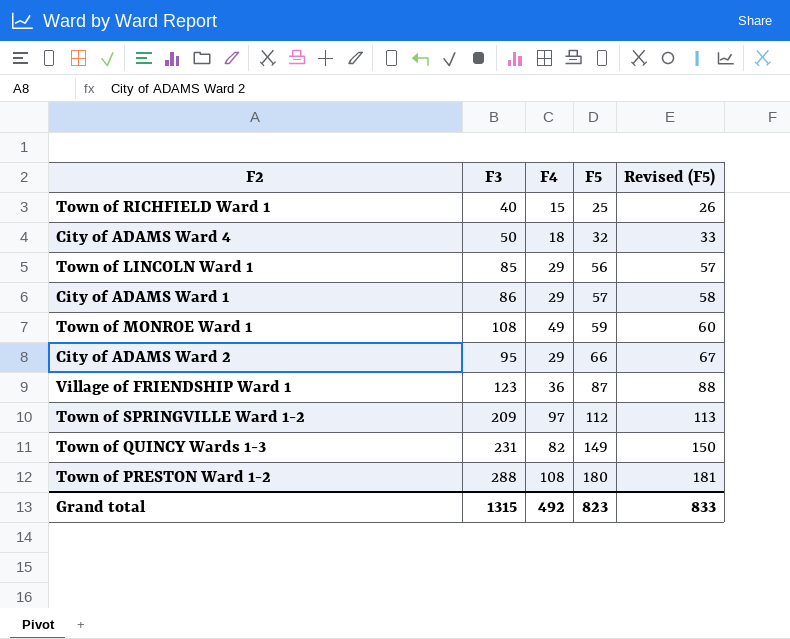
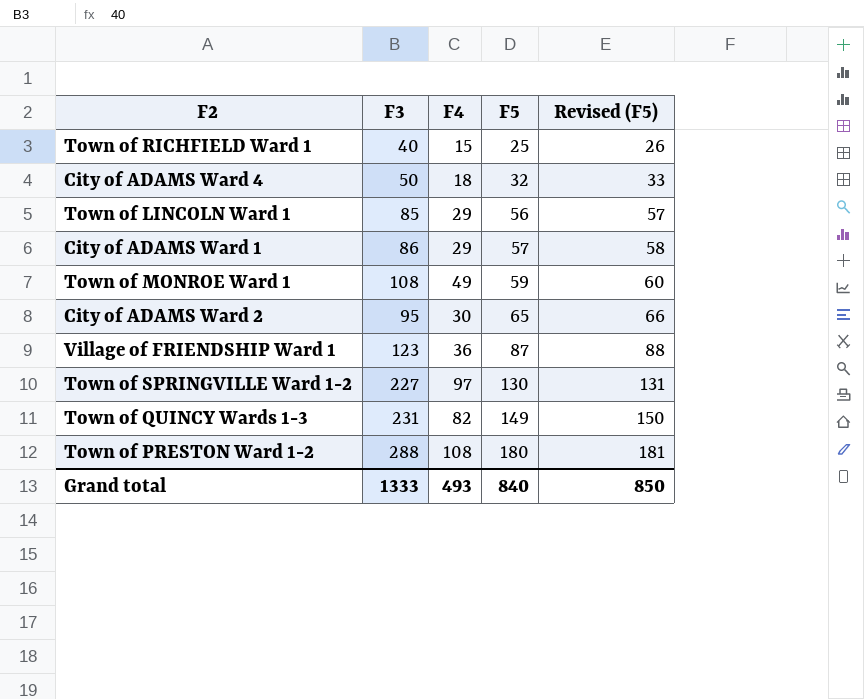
City of ADAMS Ward 2 | F4: 29 -> 30
City of ADAMS Ward 2 | F5: 66 -> 65
City of ADAMS Ward 2 | Revised (F5): 67 -> 66
Town of SPRINGVILLE Ward 1-2 | F3: 209 -> 227
Town of SPRINGVILLE Ward 1-2 | F5: 112 -> 130
Town of SPRINGVILLE Ward 1-2 | Revised (F5): 113 -> 131
Grand total | F3: 1315 -> 1333
Grand total | F4: 492 -> 493
Grand total | F5: 823 -> 840
Grand total | Revised (F5): 833 -> 850

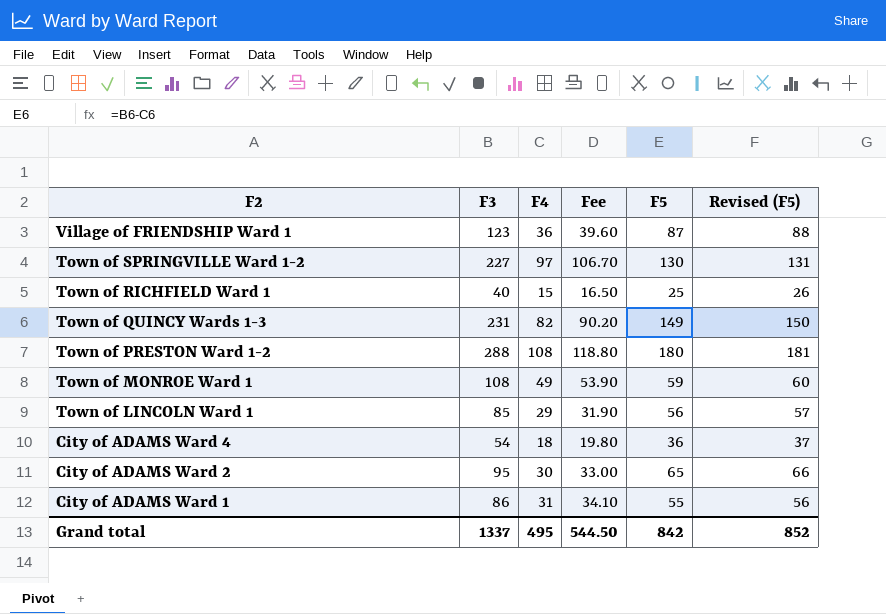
row order: F5 ascending -> F2 descending
column Fee | formula: none -> [F4] * 1.1
City of ADAMS Ward 4 | F3: 50 -> 54
City of ADAMS Ward 4 | F5: 32 -> 36
City of ADAMS Ward 4 | Revised (F5): 33 -> 37
City of ADAMS Ward 1 | F4: 29 -> 31
City of ADAMS Ward 1 | F5: 57 -> 55
City of ADAMS Ward 1 | Revised (F5): 58 -> 56
Grand total | F3: 1333 -> 1337
Grand total | F4: 493 -> 495
Grand total | F5: 840 -> 842
Grand total | Revised (F5): 850 -> 852

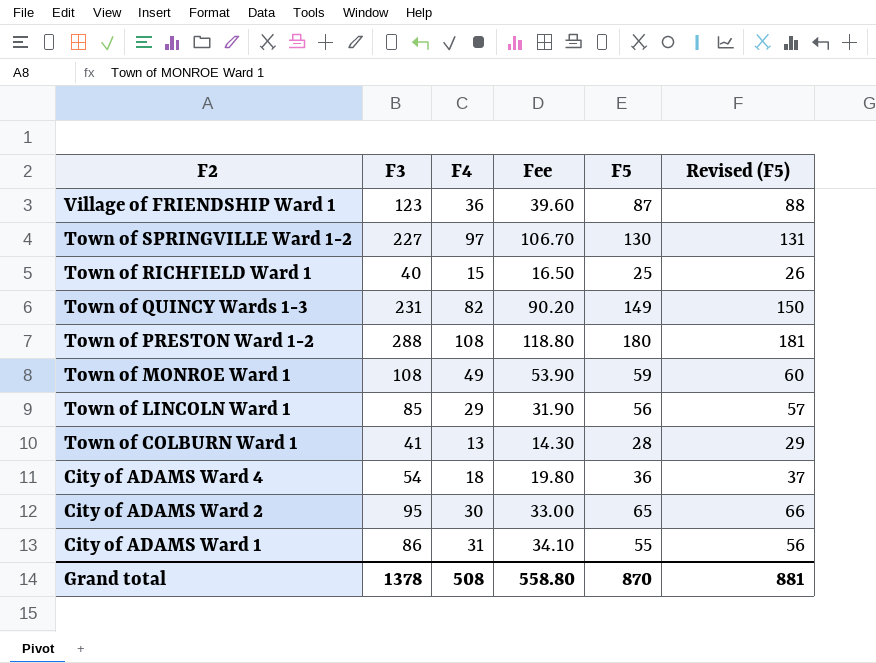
row Town of COLBURN Ward 1: none -> 41 | 13 | 14.30 | 28 | 29
Grand total | F3: 1337 -> 1378
Grand total | F4: 495 -> 508
Grand total | Fee: 544.50 -> 558.80
Grand total | F5: 842 -> 870
Grand total | Revised (F5): 852 -> 881

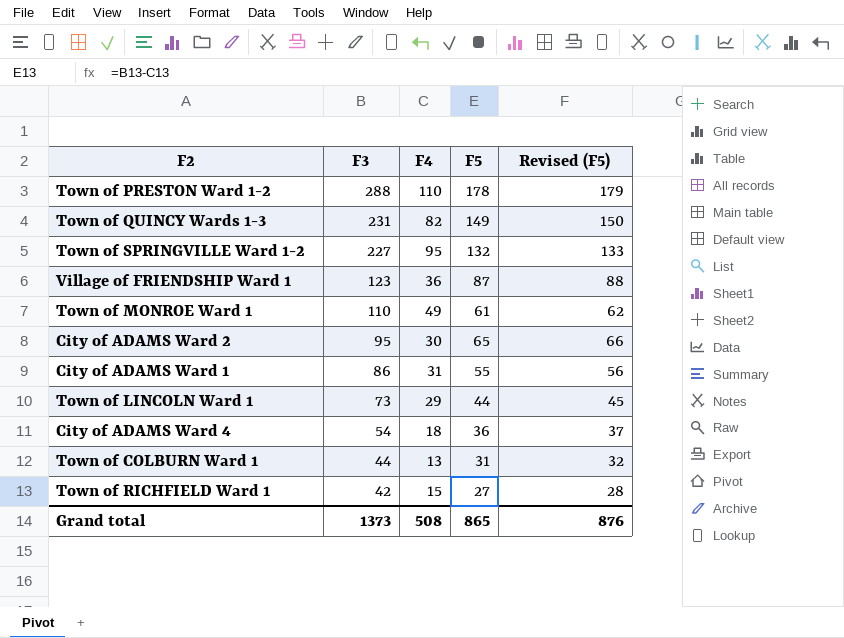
row order: F2 descending -> F3 descending
column Fee | formula: [F4] * 1.1 -> none
Town of PRESTON Ward 1-2 | F4: 108 -> 110
Town of PRESTON Ward 1-2 | F5: 180 -> 178
Town of PRESTON Ward 1-2 | Revised (F5): 181 -> 179
Town of SPRINGVILLE Ward 1-2 | F4: 97 -> 95
Town of SPRINGVILLE Ward 1-2 | F5: 130 -> 132
Town of SPRINGVILLE Ward 1-2 | Revised (F5): 131 -> 133
Town of MONROE Ward 1 | F3: 108 -> 110
Town of MONROE Ward 1 | F5: 59 -> 61
Town of MONROE Ward 1 | Revised (F5): 60 -> 62
Town of LINCOLN Ward 1 | F3: 85 -> 73
Town of LINCOLN Ward 1 | F5: 56 -> 44
Town of LINCOLN Ward 1 | Revised (F5): 57 -> 45
Town of COLBURN Ward 1 | F3: 41 -> 44
Town of COLBURN Ward 1 | F5: 28 -> 31
Town of COLBURN Ward 1 | Revised (F5): 29 -> 32
Town of RICHFIELD Ward 1 | F3: 40 -> 42
Town of RICHFIELD Ward 1 | F5: 25 -> 27
Town of RICHFIELD Ward 1 | Revised (F5): 26 -> 28
Grand total | F3: 1378 -> 1373
Grand total | F5: 870 -> 865
Grand total | Revised (F5): 881 -> 876

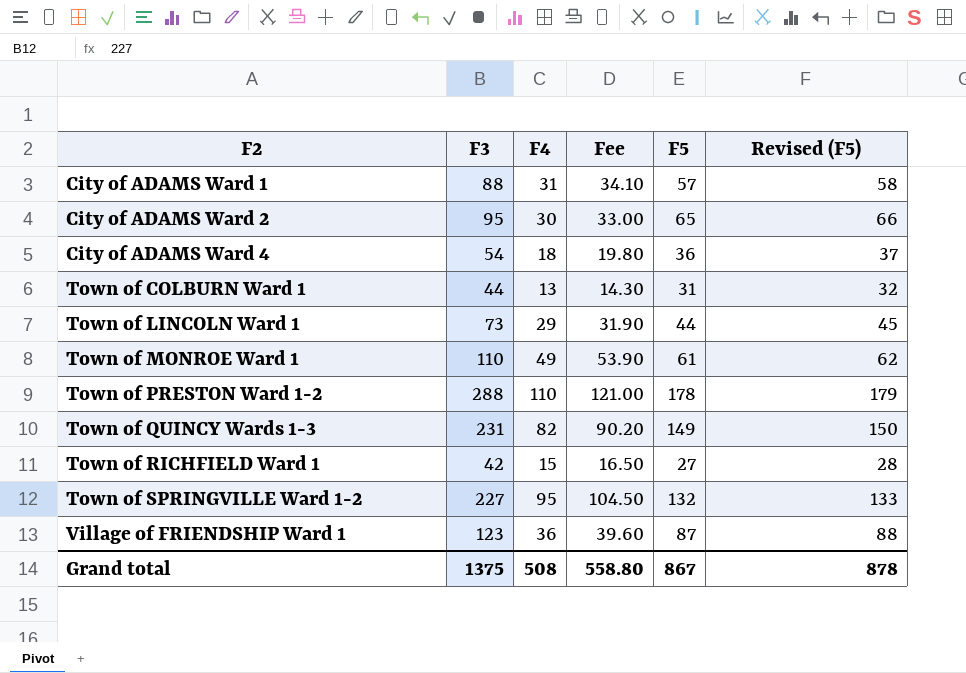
row order: F3 descending -> F2 ascending
column Fee | formula: none -> [F4] * 1.1
City of ADAMS Ward 1 | F3: 86 -> 88
City of ADAMS Ward 1 | F5: 55 -> 57
City of ADAMS Ward 1 | Revised (F5): 56 -> 58
Grand total | F3: 1373 -> 1375
Grand total | F5: 865 -> 867
Grand total | Revised (F5): 876 -> 878

